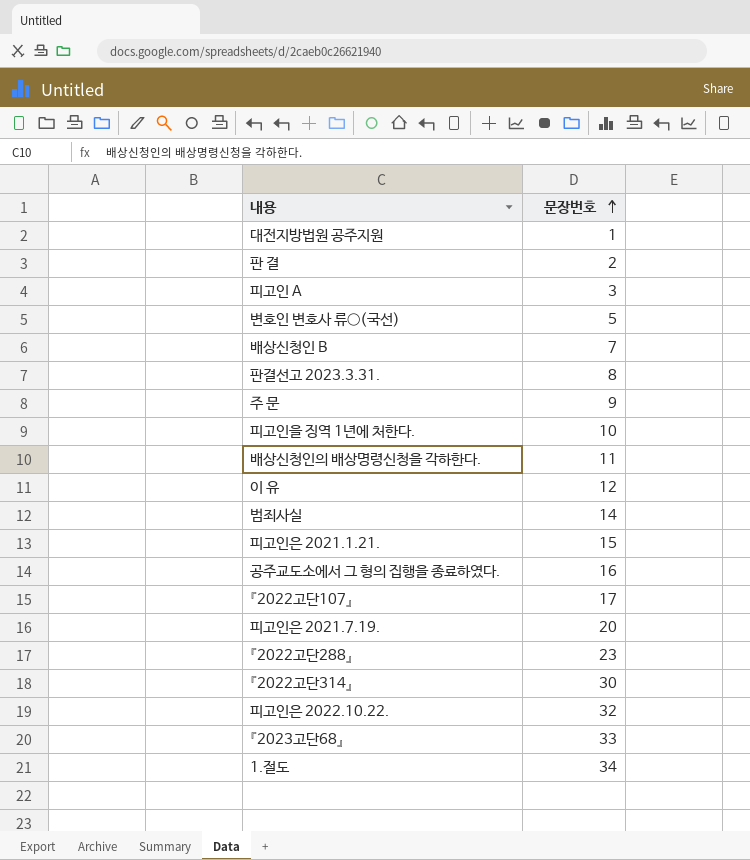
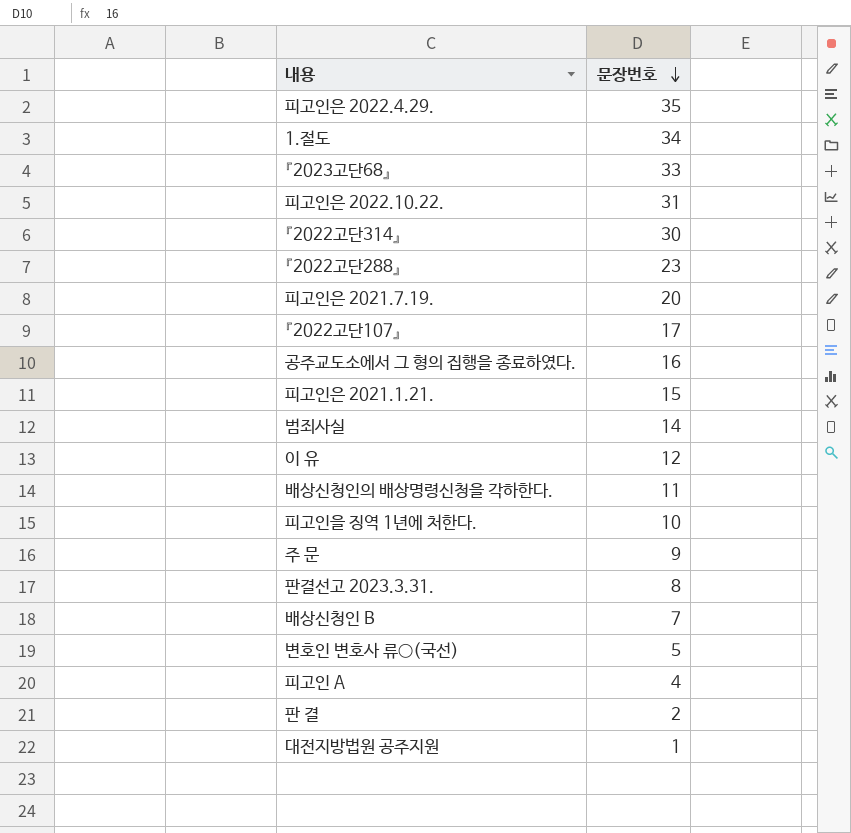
row order: 문장번호 ascending -> 문장번호 descending
row 피고인은 2022.4.29.: none -> 35
피고인은 2022.10.22. | 문장번호: 32 -> 31
피고인 A | 문장번호: 3 -> 4

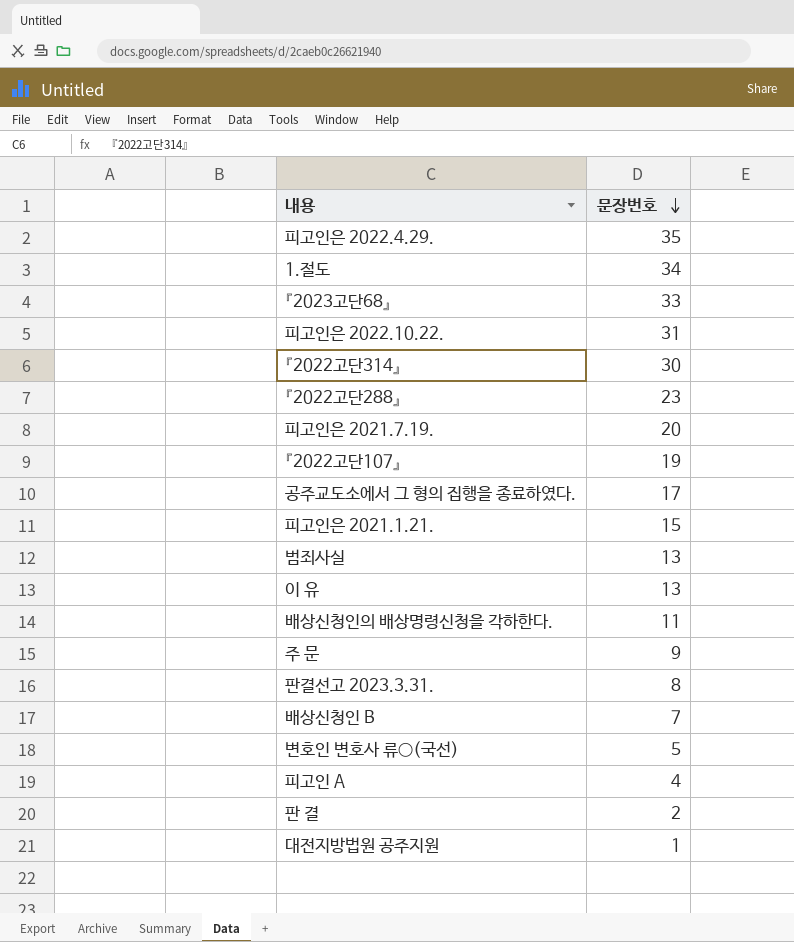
row 피고인을 징역 1년에 처한다.: 10 -> none
『2022고단107』 | 문장번호: 17 -> 19
공주교도소에서 그 형의 집행을 종료하였다. | 문장번호: 16 -> 17
범죄사실 | 문장번호: 14 -> 13
이 유 | 문장번호: 12 -> 13

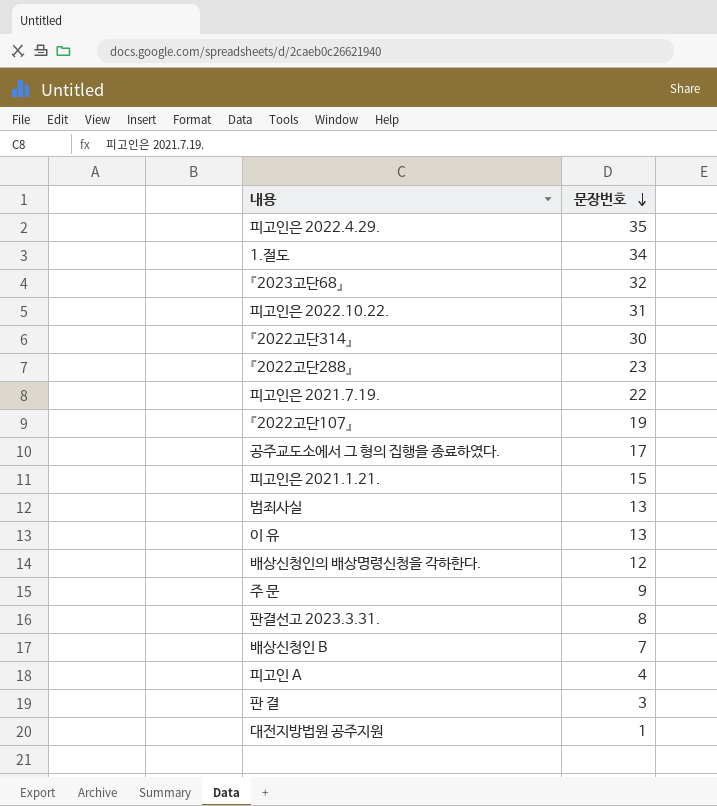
row 변호인 변호사 류○(국선): 5 -> none
『2023고단68』 | 문장번호: 33 -> 32
피고인은 2021.7.19. | 문장번호: 20 -> 22
배상신청인의 배상명령신청을 각하한다. | 문장번호: 11 -> 12
판 결 | 문장번호: 2 -> 3

